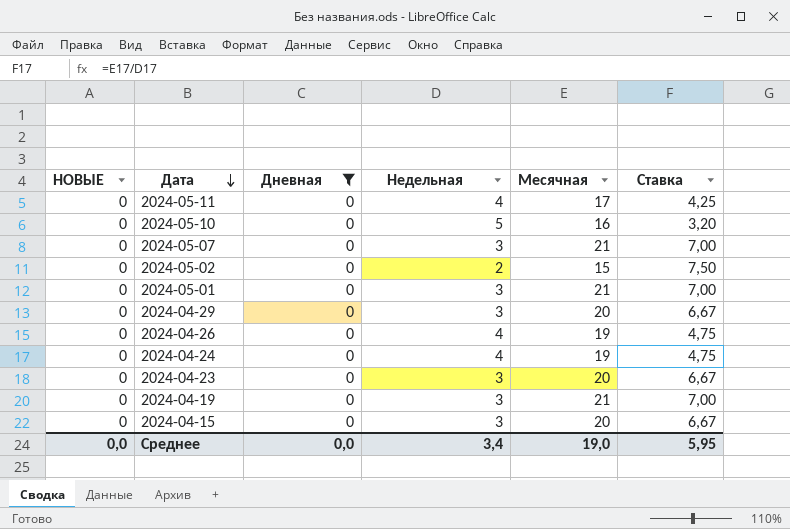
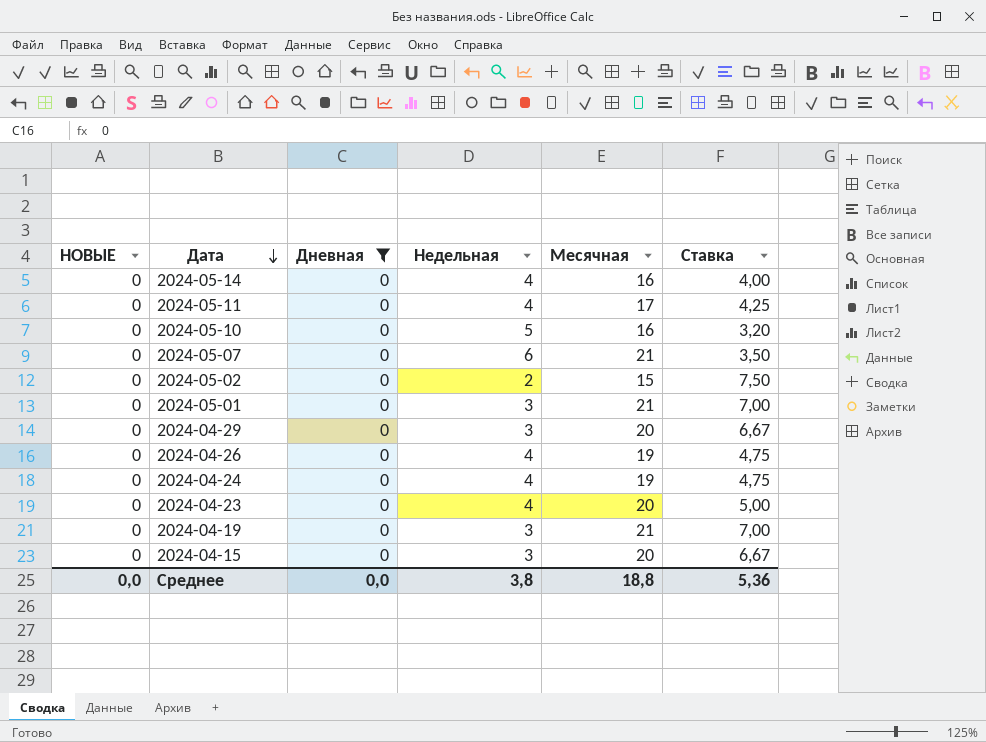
row 2024-05-14: none -> 0 | 0 | 4 | 16 | 4,00
2024-05-07 | Недельная: 3 -> 6
2024-05-07 | Ставка: 7,00 -> 3,50
2024-04-23 | Недельная: 3 -> 4
2024-04-23 | Ставка: 6,67 -> 5,00
Среднее | Недельная: 3,4 -> 3,8
Среднее | Месячная: 19,0 -> 18,8
Среднее | Ставка: 5,95 -> 5,36

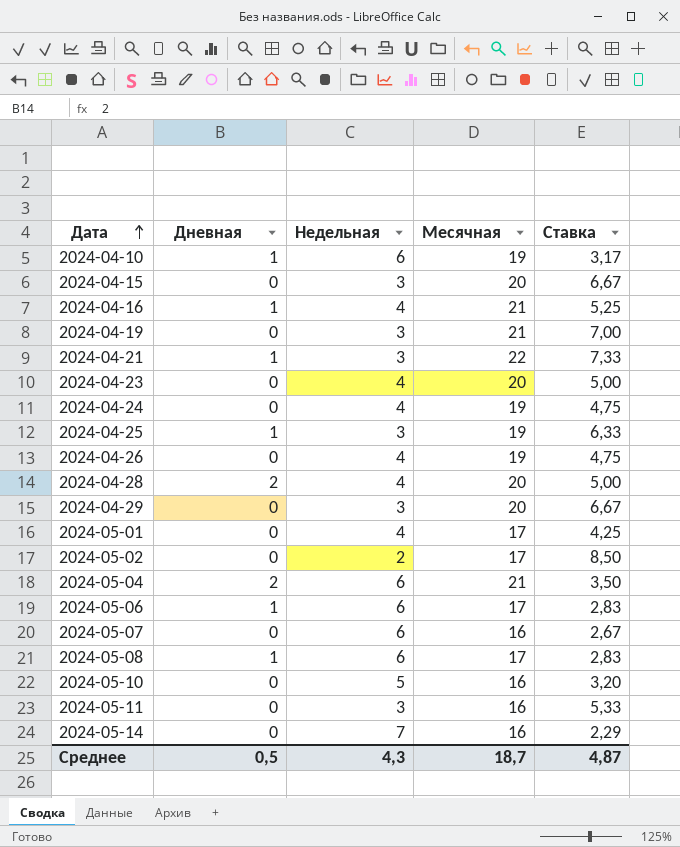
filter: Дневная = 0 -> none
row order: Дата descending -> Дата ascending
column НОВЫЕ | position: 1 -> none
2024-05-01 | Недельная: 3 -> 4
2024-05-01 | Месячная: 21 -> 17
2024-05-01 | Ставка: 7,00 -> 4,25
2024-05-02 | Месячная: 15 -> 17
2024-05-02 | Ставка: 7,50 -> 8,50
2024-05-07 | Месячная: 21 -> 16
2024-05-07 | Ставка: 3,50 -> 2,67
2024-05-11 | Недельная: 4 -> 3
2024-05-11 | Месячная: 17 -> 16
2024-05-11 | Ставка: 4,25 -> 5,33
2024-05-14 | Недельная: 4 -> 7
2024-05-14 | Ставка: 4,00 -> 2,29
Среднее | Дневная: 0,0 -> 0,5
Среднее | Недельная: 3,8 -> 4,3
Среднее | Месячная: 18,8 -> 18,7
Среднее | Ставка: 5,36 -> 4,87

